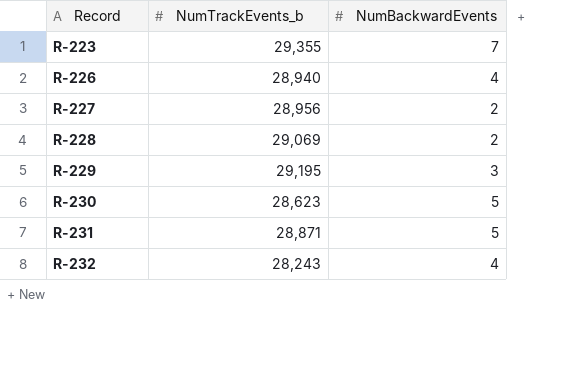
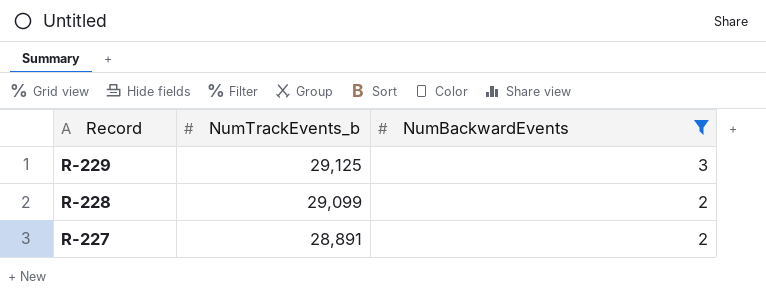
filter: none -> NumBackwardEvents <= 3
row order: Record ascending -> Record descending
R-229 | NumTrackEvents_b: 29,195 -> 29,125
R-228 | NumTrackEvents_b: 29,069 -> 29,099
R-227 | NumTrackEvents_b: 28,956 -> 28,891

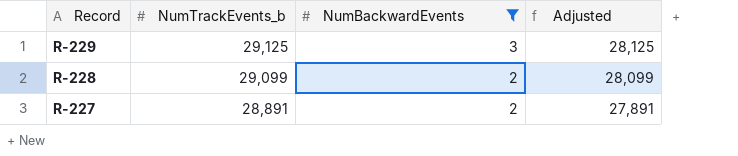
column Adjusted | formula: none -> [NumTrackEvents_b] - 1000

